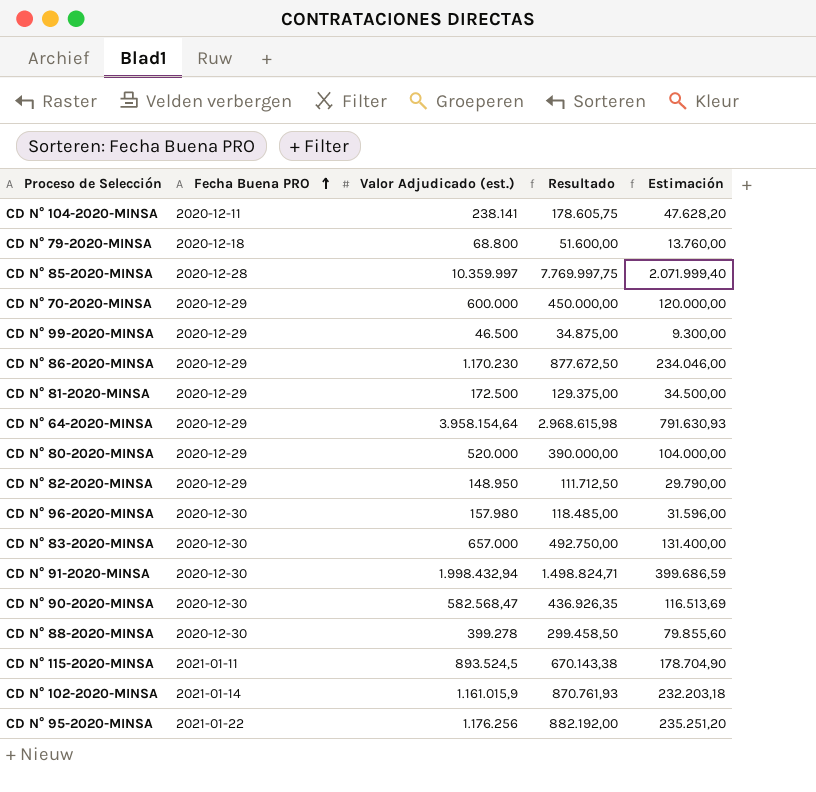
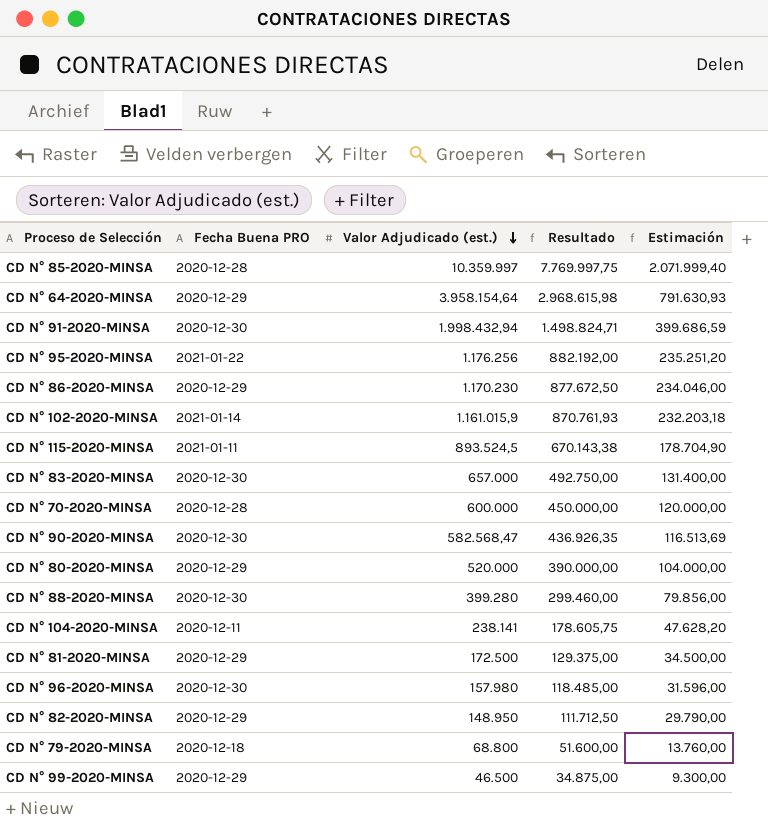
row order: Fecha Buena PRO ascending -> Valor Adjudicado (est.) descending
CD N° 70-2020-MINSA | Fecha Buena PRO: 2020-12-29 -> 2020-12-28
CD N° 88-2020-MINSA | Valor Adjudicado (est.): 399.278 -> 399.280
CD N° 88-2020-MINSA | Resultado: 299.458,50 -> 299.460,00
CD N° 88-2020-MINSA | Estimación: 79.855,60 -> 79.856,00

